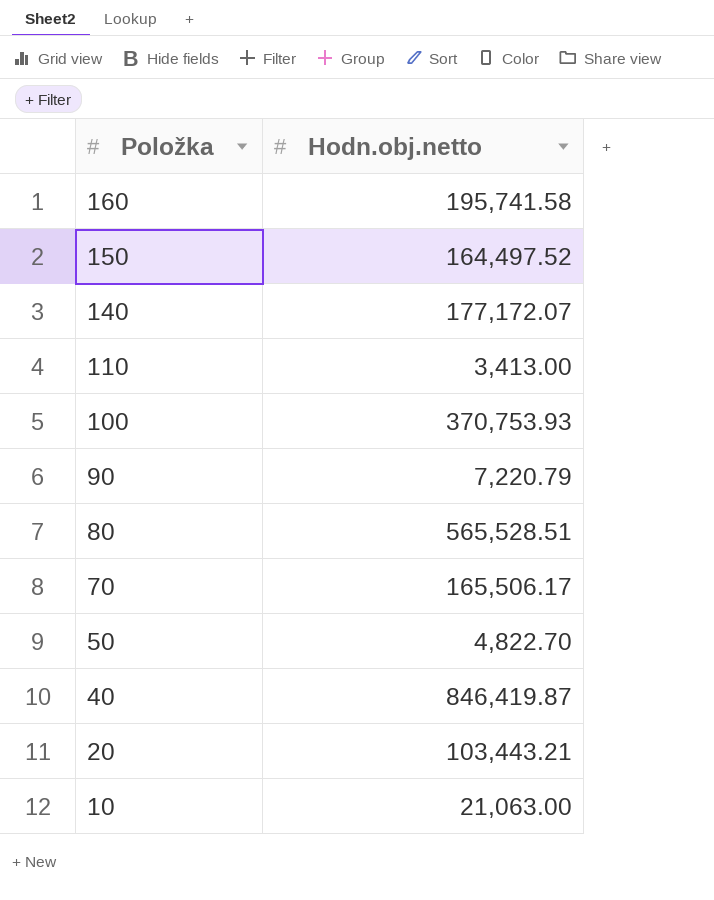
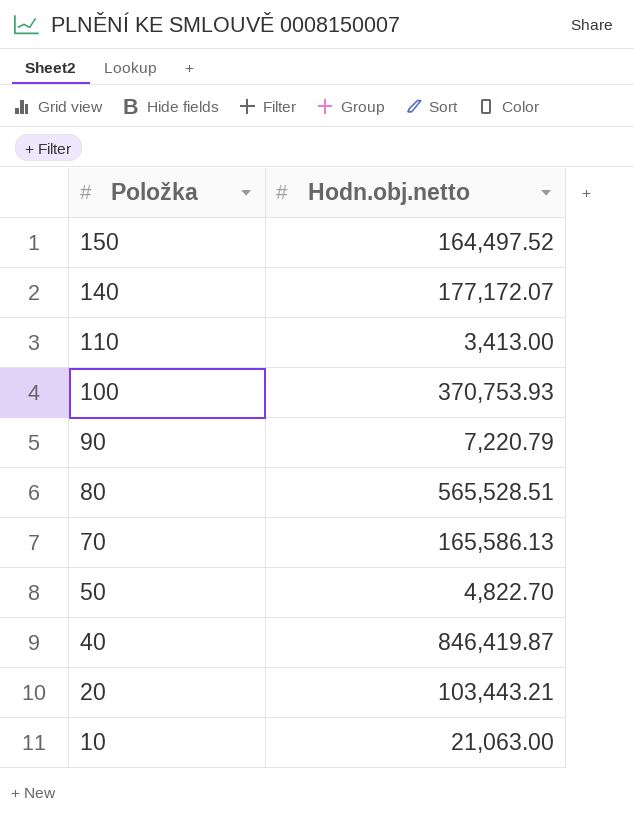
row 160: 195,741.58 -> none
70 | Hodn.obj.netto: 165,506.17 -> 165,586.13

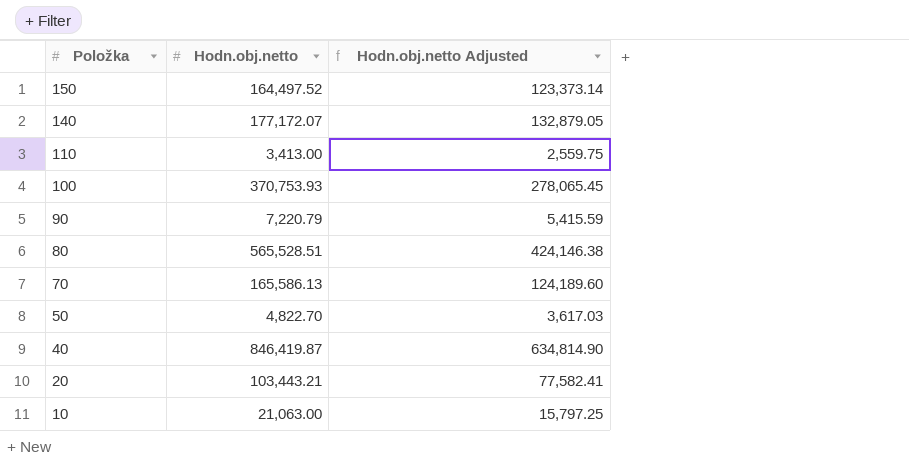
column Hodn.obj.netto Adjusted | formula: none -> [Hodn.obj.netto] * 0.75

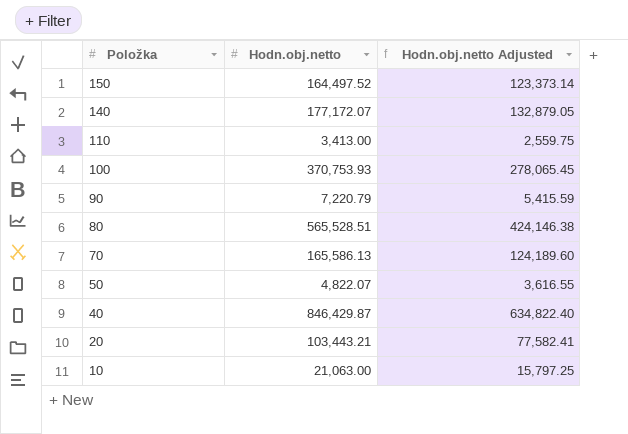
50 | Hodn.obj.netto: 4,822.70 -> 4,822.07
50 | Hodn.obj.netto Adjusted: 3,617.03 -> 3,616.55
40 | Hodn.obj.netto: 846,419.87 -> 846,429.87
40 | Hodn.obj.netto Adjusted: 634,814.90 -> 634,822.40

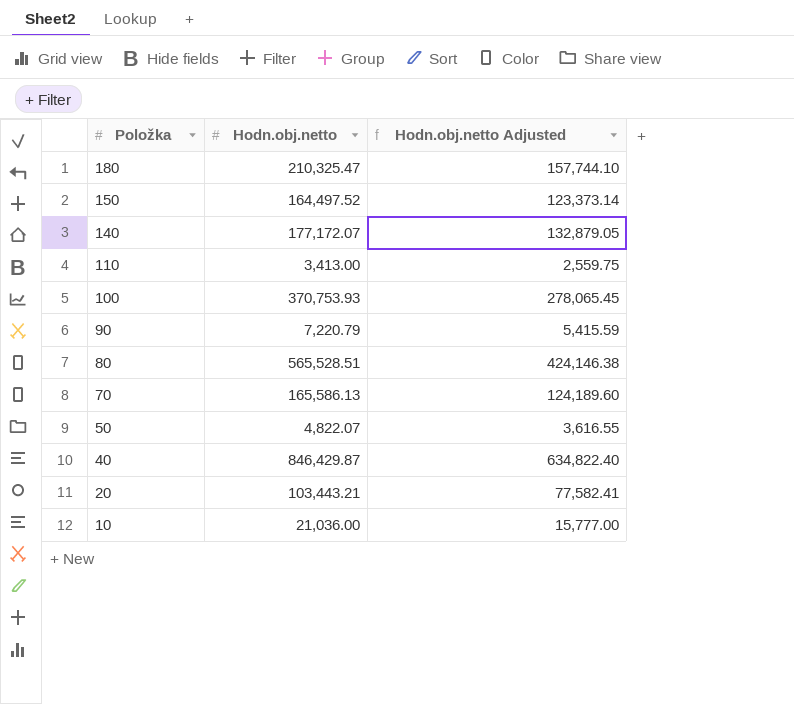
row 180: none -> 210,325.47 | 157,744.10
10 | Hodn.obj.netto: 21,063.00 -> 21,036.00
10 | Hodn.obj.netto Adjusted: 15,797.25 -> 15,777.00

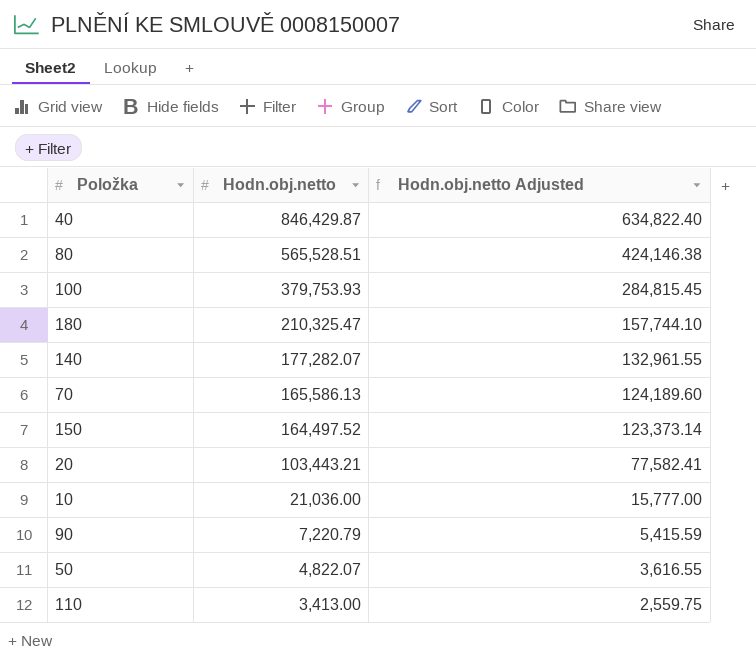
row order: Položka descending -> Hodn.obj.netto descending
100 | Hodn.obj.netto: 370,753.93 -> 379,753.93
100 | Hodn.obj.netto Adjusted: 278,065.45 -> 284,815.45
140 | Hodn.obj.netto: 177,172.07 -> 177,282.07
140 | Hodn.obj.netto Adjusted: 132,879.05 -> 132,961.55

